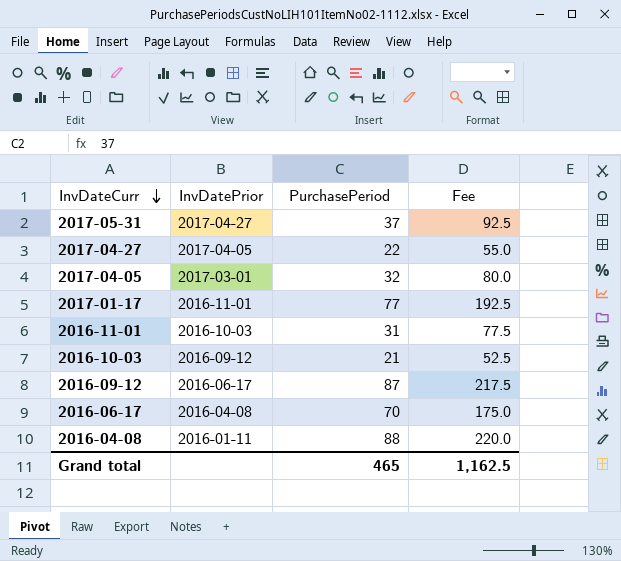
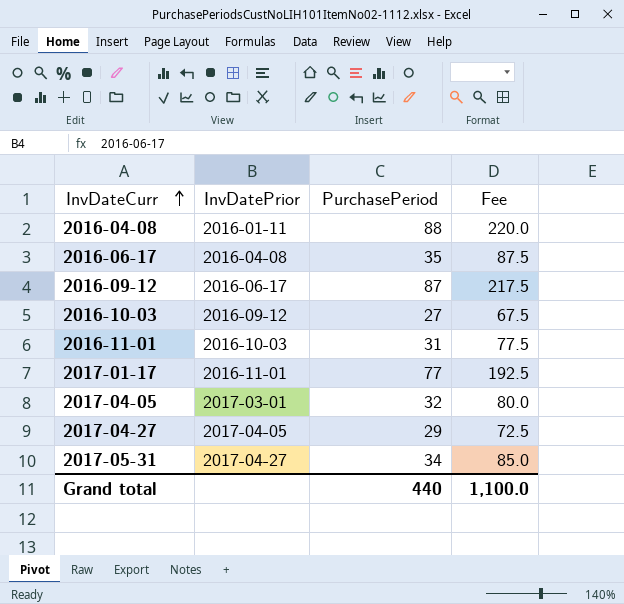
row order: InvDateCurr descending -> InvDateCurr ascending
2016-06-17 | PurchasePeriod: 70 -> 35
2016-06-17 | Fee: 175.0 -> 87.5
2016-10-03 | PurchasePeriod: 21 -> 27
2016-10-03 | Fee: 52.5 -> 67.5
2017-04-27 | PurchasePeriod: 22 -> 29
2017-04-27 | Fee: 55.0 -> 72.5
2017-05-31 | PurchasePeriod: 37 -> 34
2017-05-31 | Fee: 92.5 -> 85.0
Grand total | PurchasePeriod: 465 -> 440
Grand total | Fee: 1,162.5 -> 1,100.0

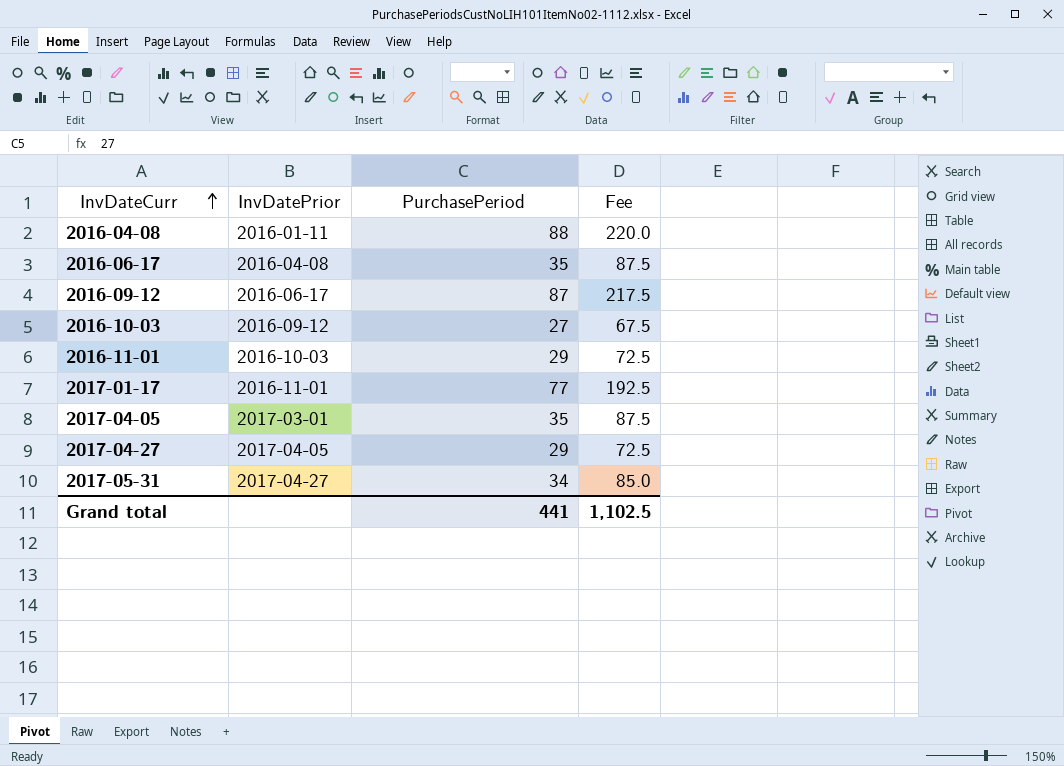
2016-11-01 | PurchasePeriod: 31 -> 29
2016-11-01 | Fee: 77.5 -> 72.5
2017-04-05 | PurchasePeriod: 32 -> 35
2017-04-05 | Fee: 80.0 -> 87.5
Grand total | PurchasePeriod: 440 -> 441
Grand total | Fee: 1,100.0 -> 1,102.5

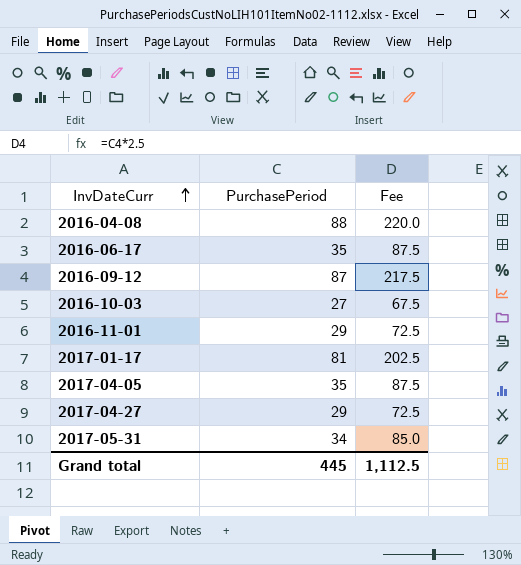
column InvDatePrior | position: 2 -> none
2017-01-17 | PurchasePeriod: 77 -> 81
2017-01-17 | Fee: 192.5 -> 202.5
Grand total | PurchasePeriod: 441 -> 445
Grand total | Fee: 1,102.5 -> 1,112.5

